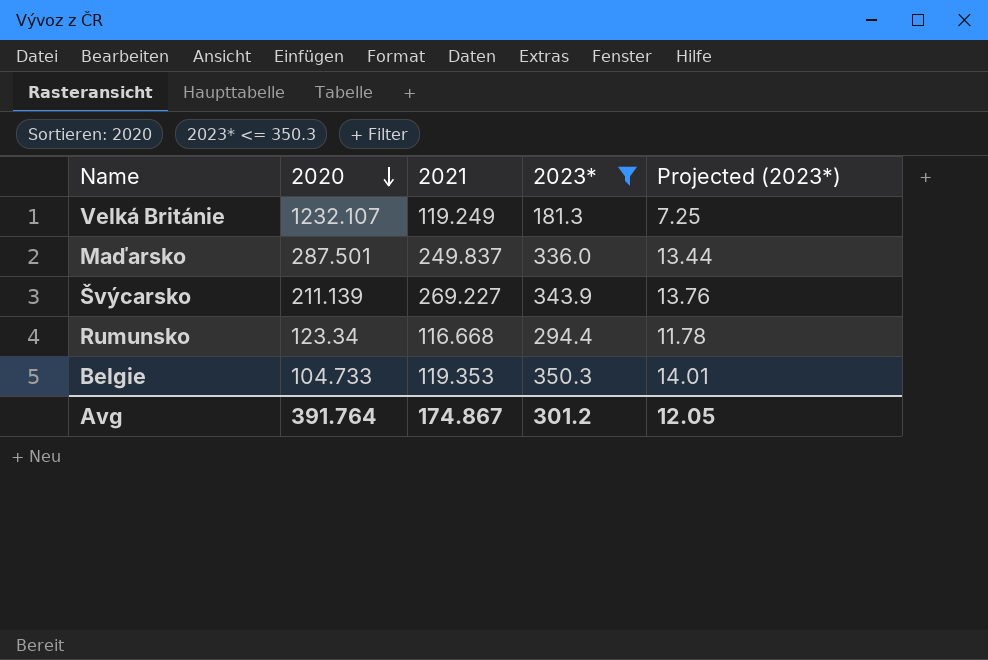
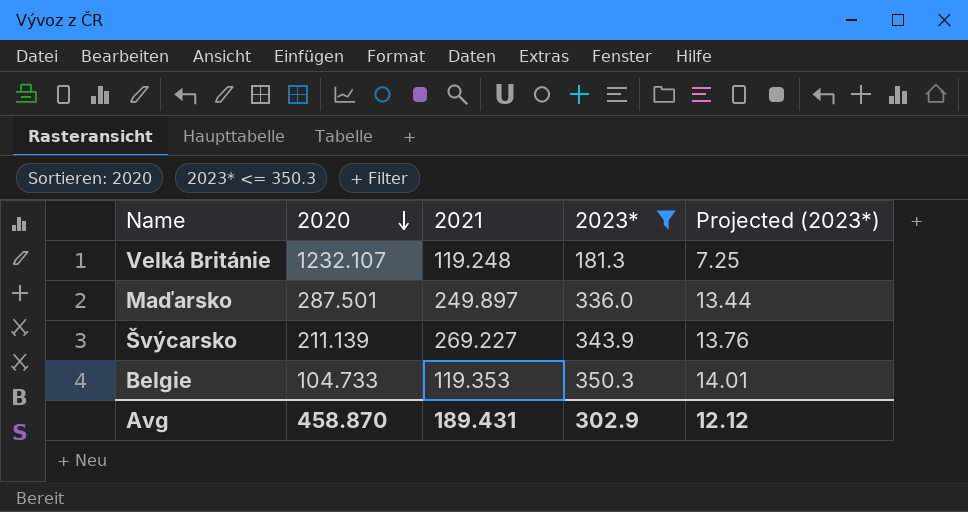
row Rumunsko: 123.34 | 116.668 | 294.4 | 11.78 -> none
Velká Británie | 2021: 119.249 -> 119.248
Maďarsko | 2021: 249.837 -> 249.897
Avg | 2020: 391.764 -> 458.870
Avg | 2021: 174.867 -> 189.431
Avg | 2023*: 301.2 -> 302.9
Avg | Projected (2023*): 12.05 -> 12.12

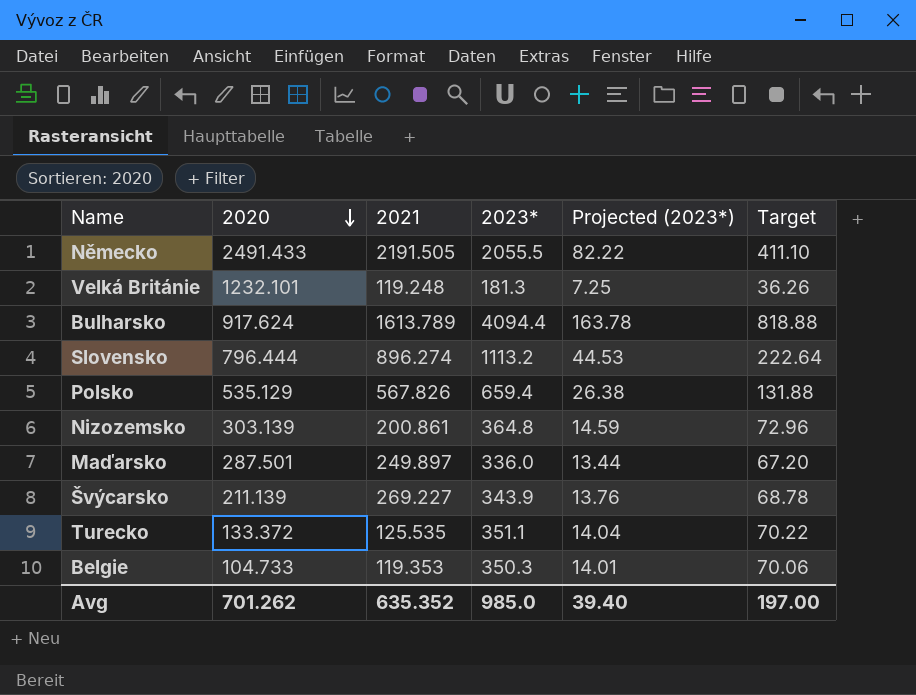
filter: 2023* <= 350.3 -> none
column Target | formula: none -> [2023*] * 0.2
Velká Británie | 2020: 1232.107 -> 1232.101
Avg | 2020: 458.870 -> 701.262
Avg | 2021: 189.431 -> 635.352
Avg | 2023*: 302.9 -> 985.0
Avg | Projected (2023*): 12.12 -> 39.40

